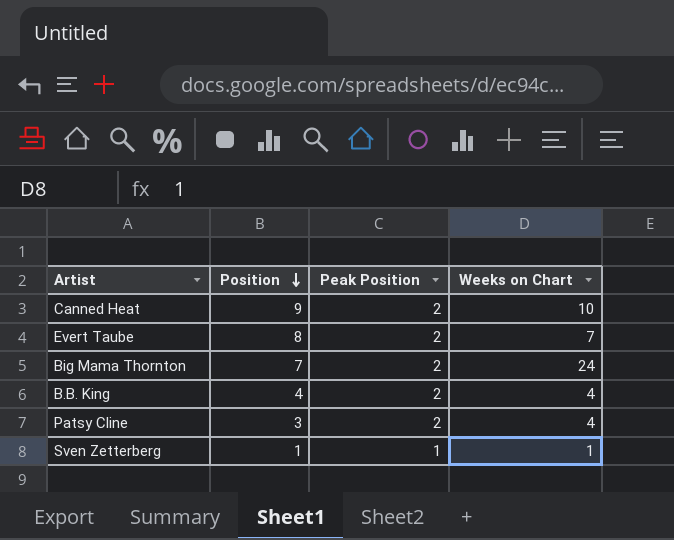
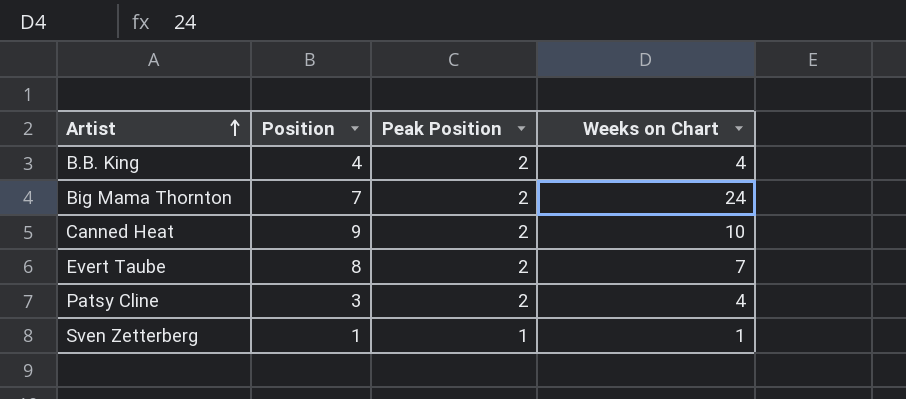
row order: Position descending -> Artist ascending

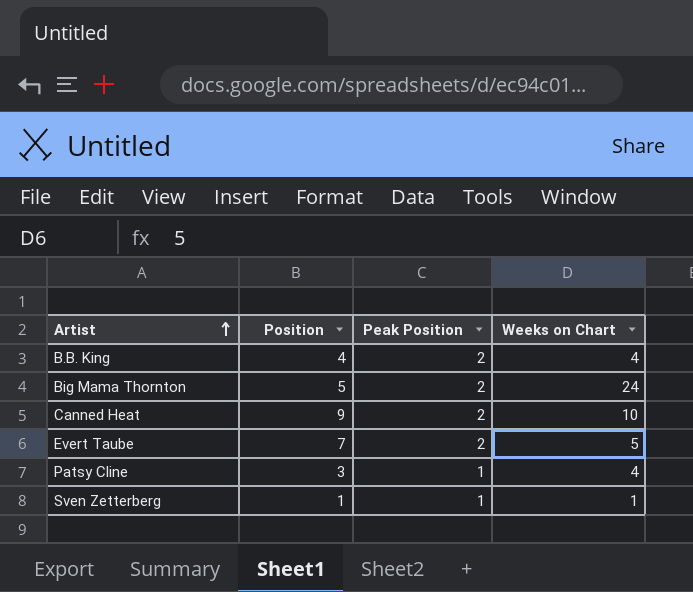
Big Mama Thornton | Position: 7 -> 5
Evert Taube | Position: 8 -> 7
Evert Taube | Weeks on Chart: 7 -> 5
Patsy Cline | Peak Position: 2 -> 1

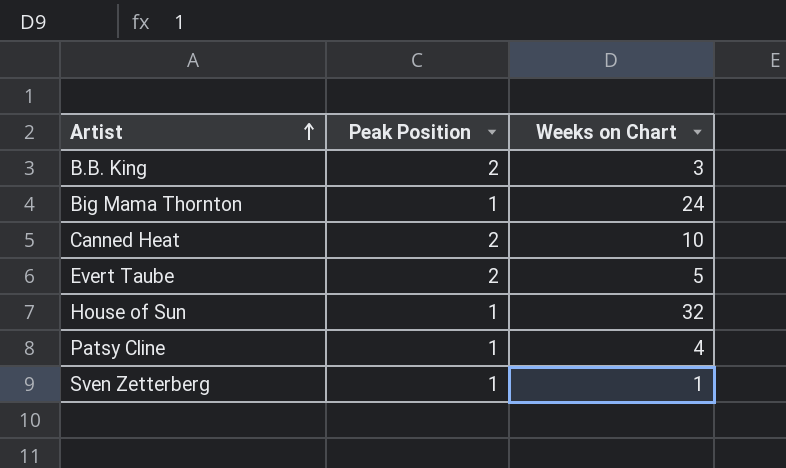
column Position | position: 2 -> none
B.B. King | Weeks on Chart: 4 -> 3
Big Mama Thornton | Peak Position: 2 -> 1
row House of Sun: none -> 1 | 32

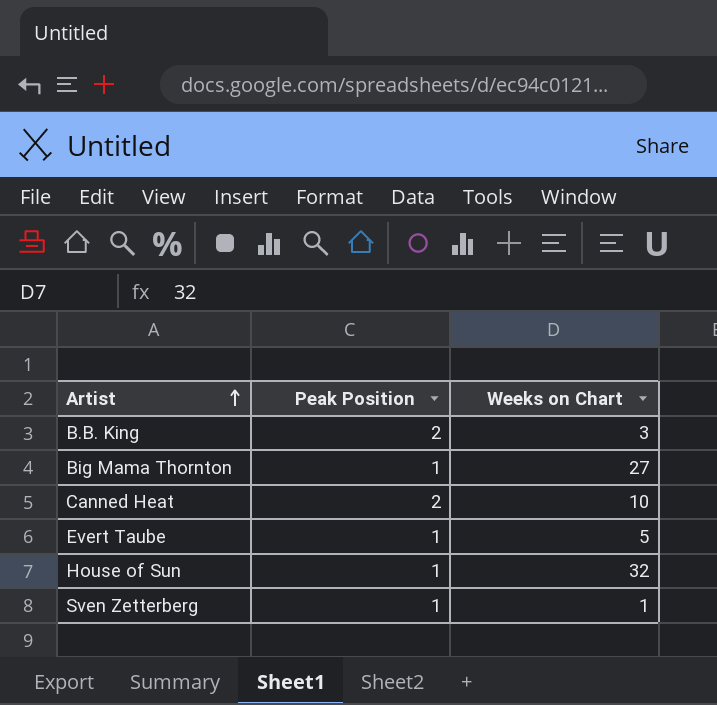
row Patsy Cline: 1 | 4 -> none
Big Mama Thornton | Weeks on Chart: 24 -> 27
Evert Taube | Peak Position: 2 -> 1

